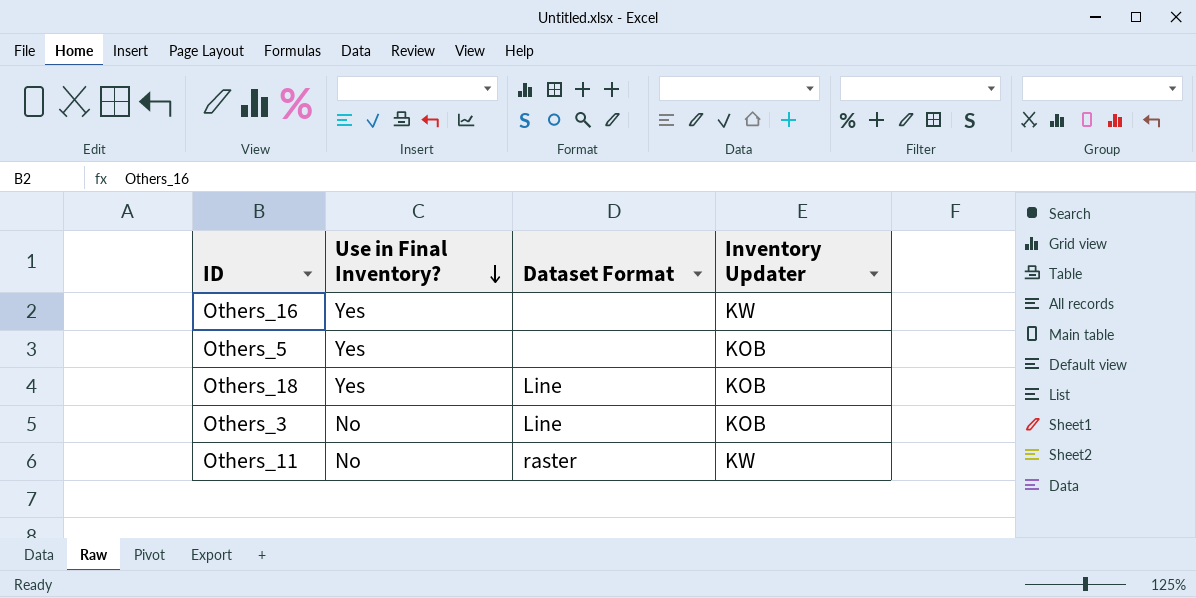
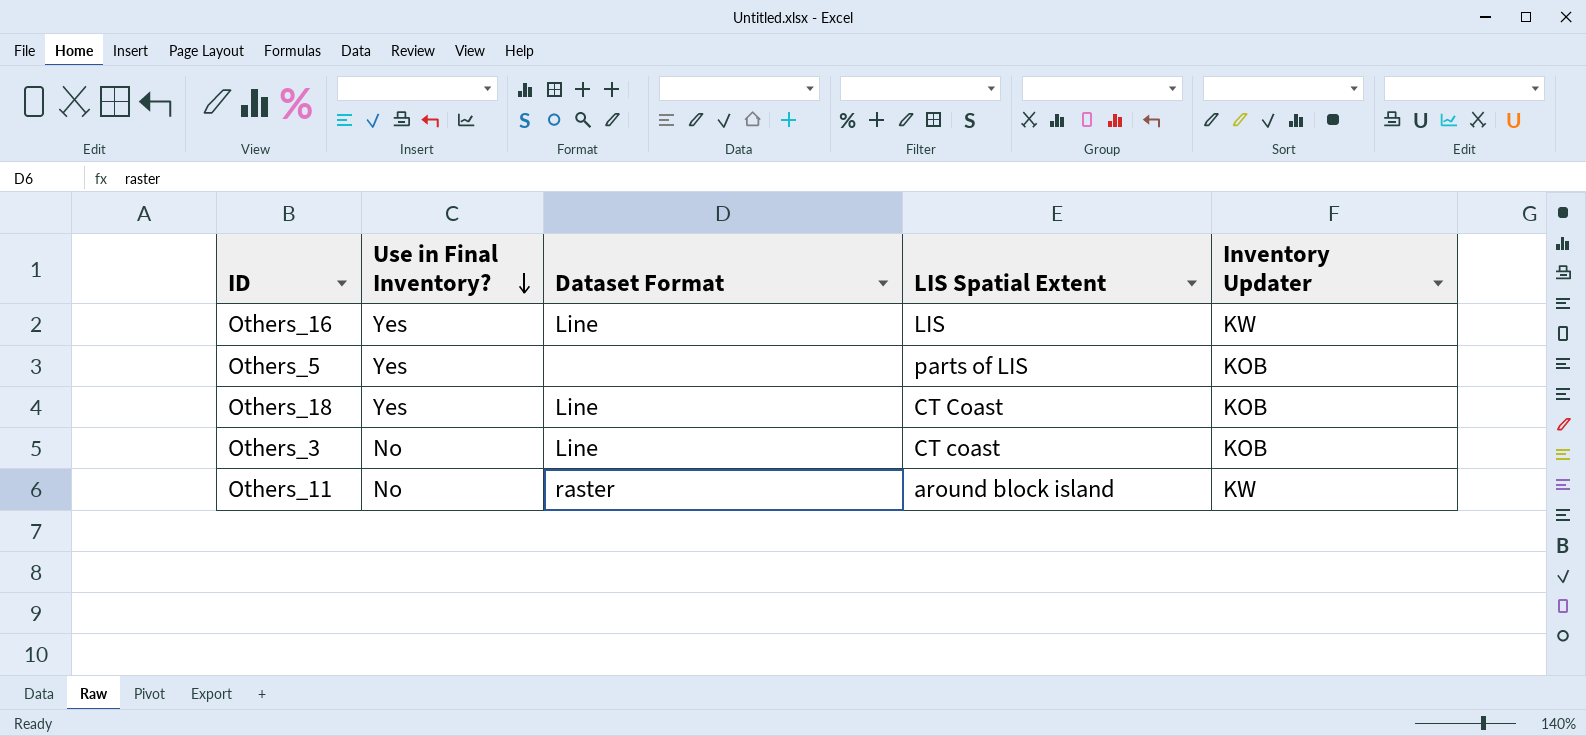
column LIS Spatial Extent | position: none -> 4
Others_16 | Dataset Format: none -> Line

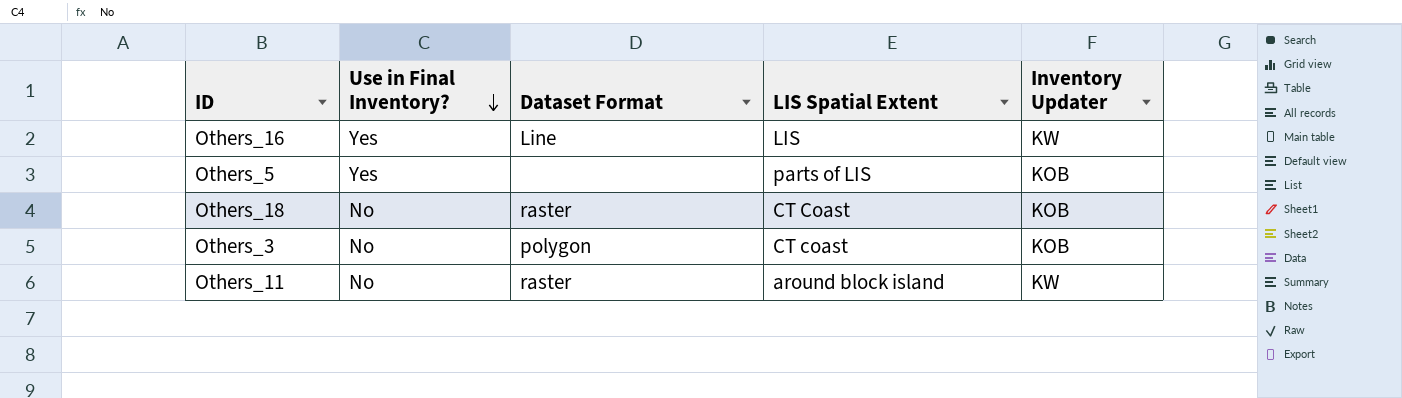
Others_18 | Use in Final Inventory?: Yes -> No
Others_18 | Dataset Format: Line -> raster
Others_3 | Dataset Format: Line -> polygon

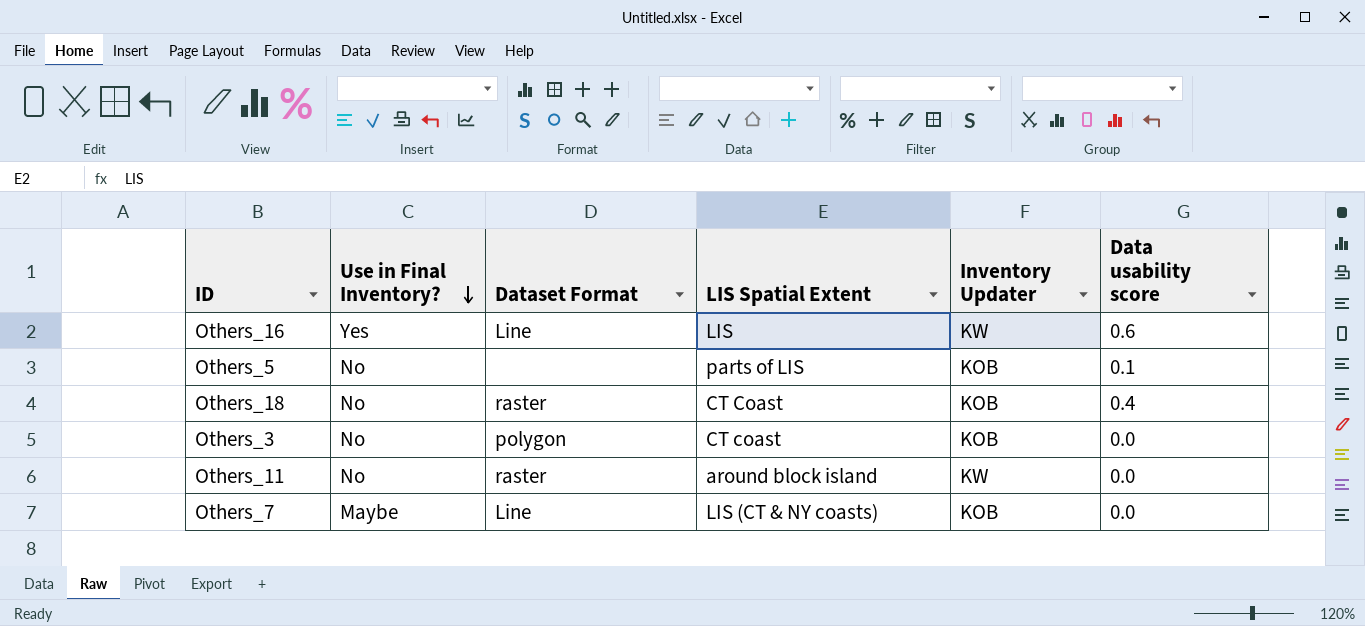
column Data usability score | position: none -> 6
Others_5 | Use in Final Inventory?: Yes -> No
row Others_7: none -> Maybe | Line | LIS (CT & NY coasts) | KOB | 0.0

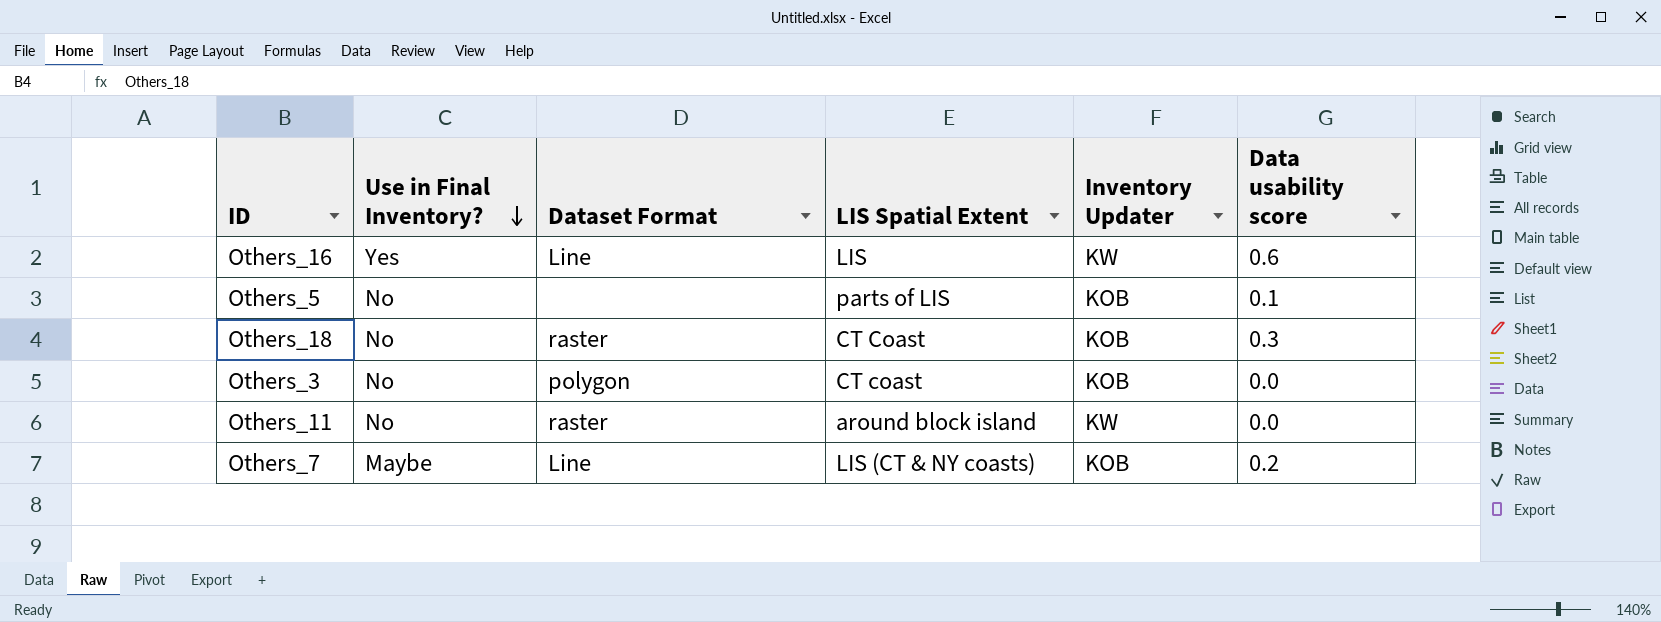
Others_18 | Data usability score: 0.4 -> 0.3
Others_7 | Data usability score: 0.0 -> 0.2

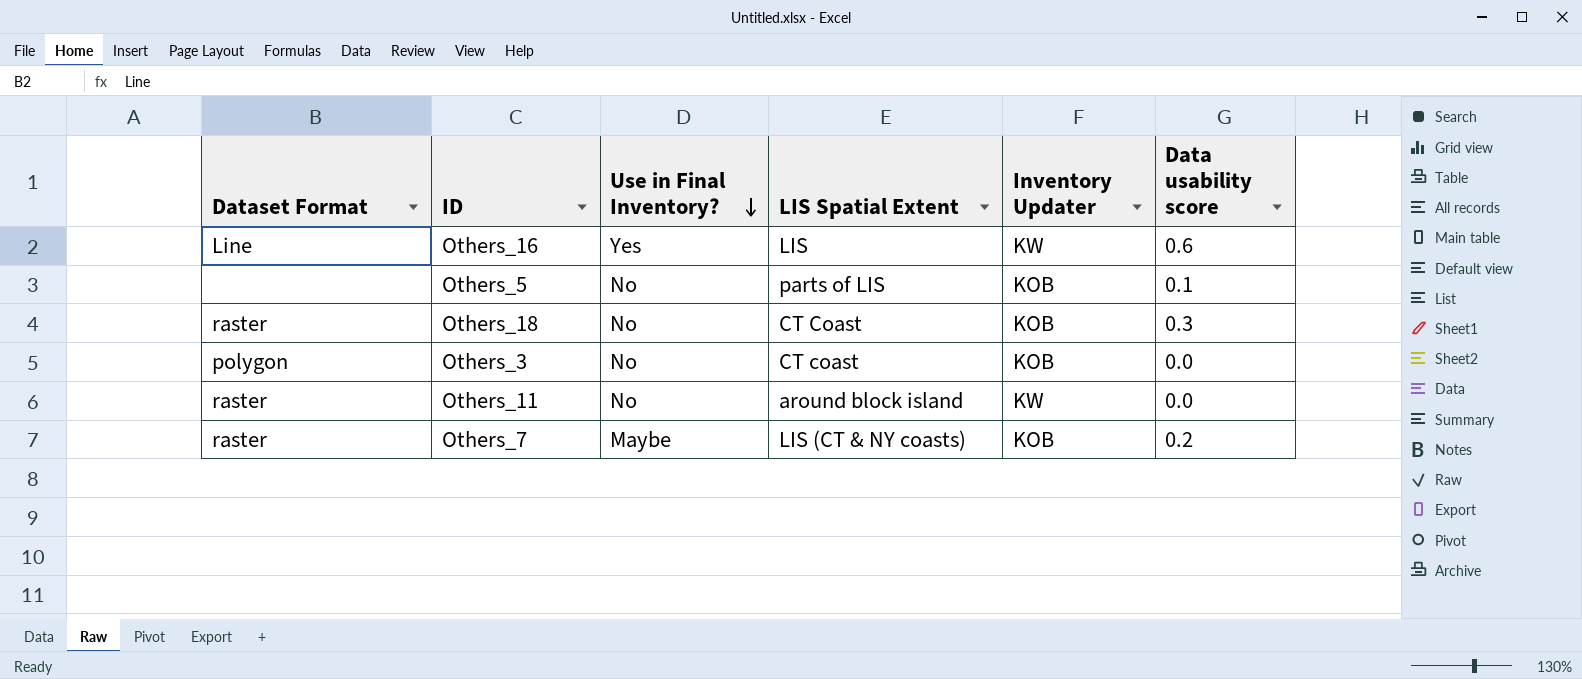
column Dataset Format | position: 3 -> 1
Others_7 | Dataset Format: Line -> raster

